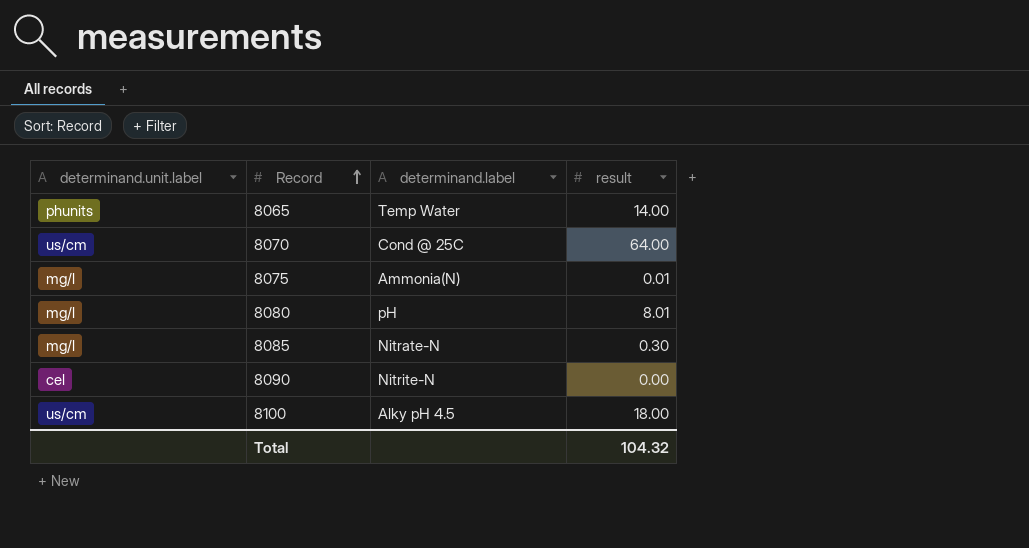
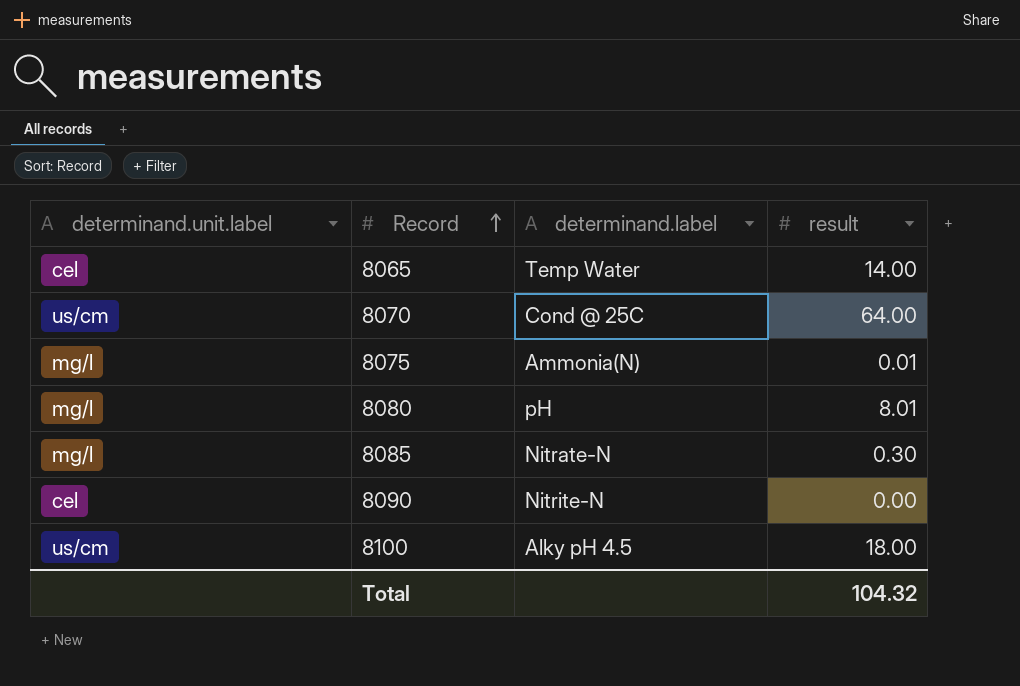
8065 | determinand.unit.label: phunits -> cel

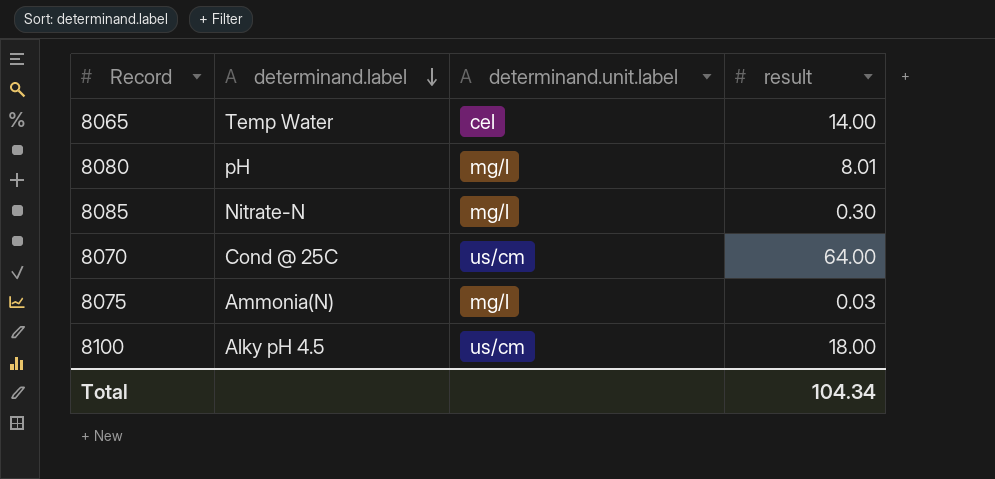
row order: Record ascending -> determinand.label descending
column determinand.unit.label | position: 1 -> 3
row 8090: cel | Nitrite-N | 0.00 -> none
8075 | result: 0.01 -> 0.03
Total | result: 104.32 -> 104.34

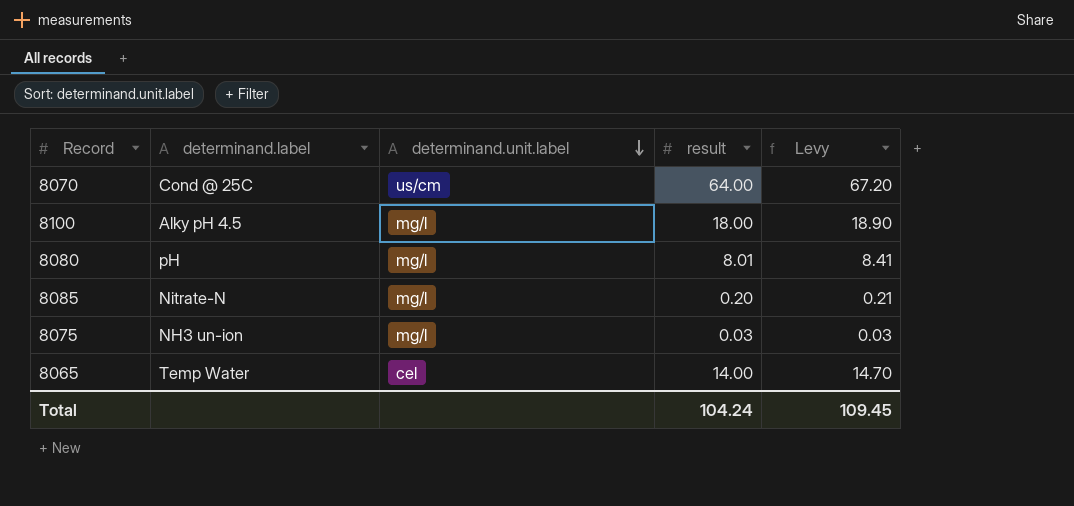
row order: determinand.label descending -> determinand.unit.label descending
column Levy | formula: none -> [result] * 1.05
8100 | determinand.unit.label: us/cm -> mg/l
8085 | result: 0.30 -> 0.20
8075 | determinand.label: Ammonia(N) -> NH3 un-ion
Total | result: 104.34 -> 104.24

